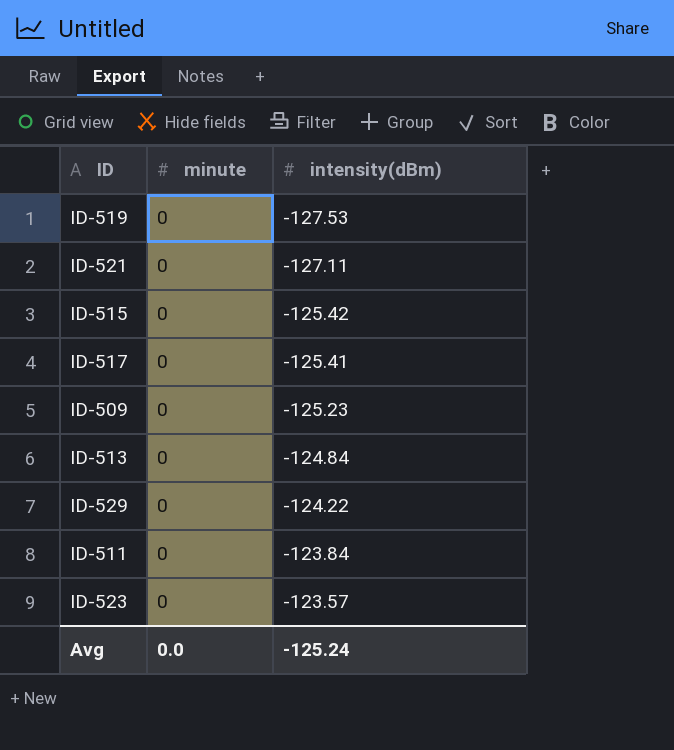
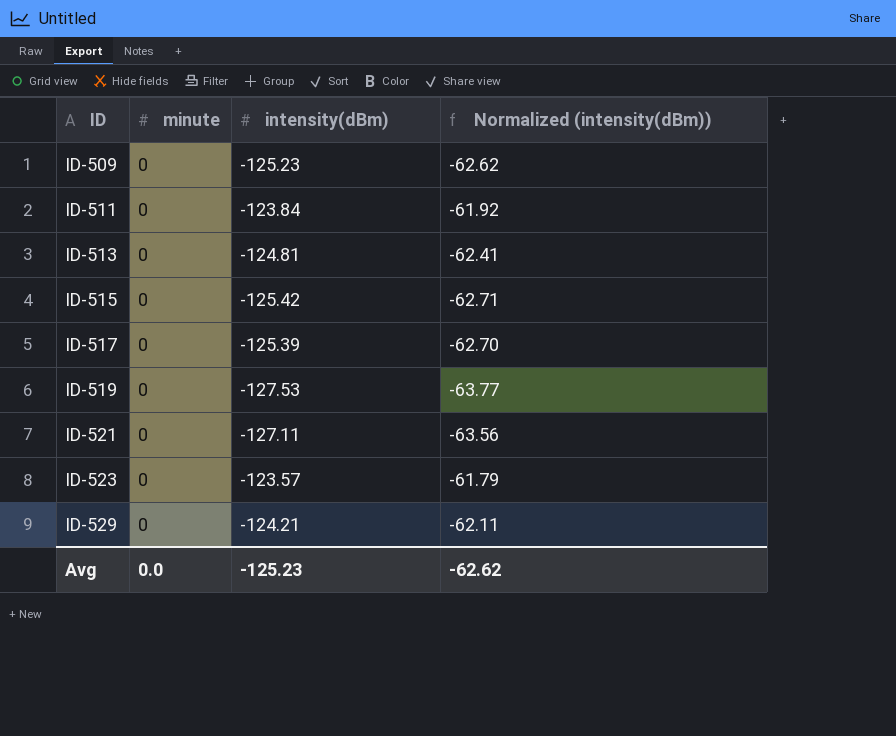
row order: intensity(dBm) ascending -> ID ascending
column Normalized (intensity(dBm)) | formula: none -> [intensity(dBm)] * 0.5
ID-513 | intensity(dBm): -124.84 -> -124.81
ID-517 | intensity(dBm): -125.41 -> -125.39
ID-529 | intensity(dBm): -124.22 -> -124.21
Avg | intensity(dBm): -125.24 -> -125.23

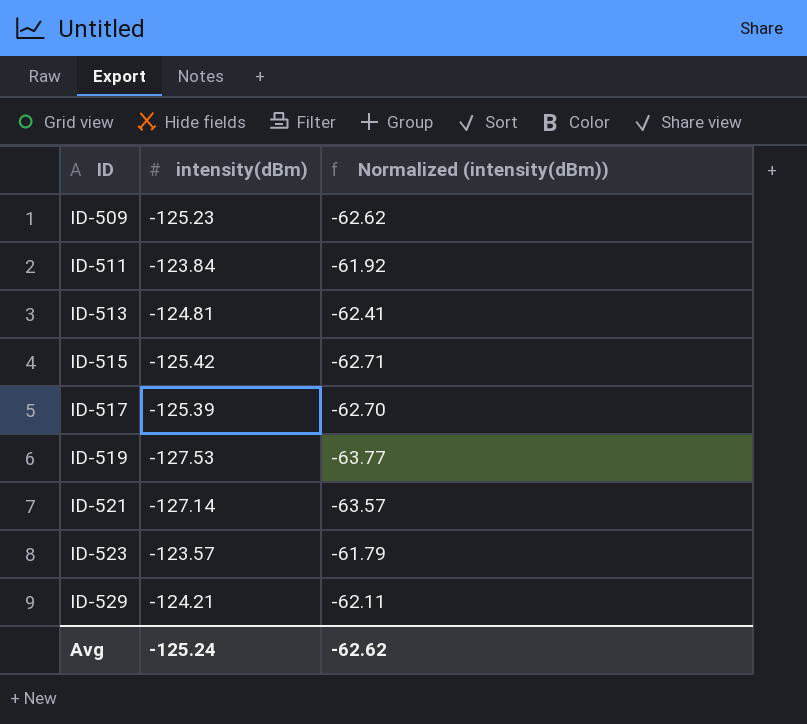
column minute | position: 2 -> none
ID-521 | intensity(dBm): -127.11 -> -127.14
ID-521 | Normalized (intensity(dBm)): -63.56 -> -63.57
Avg | intensity(dBm): -125.23 -> -125.24

